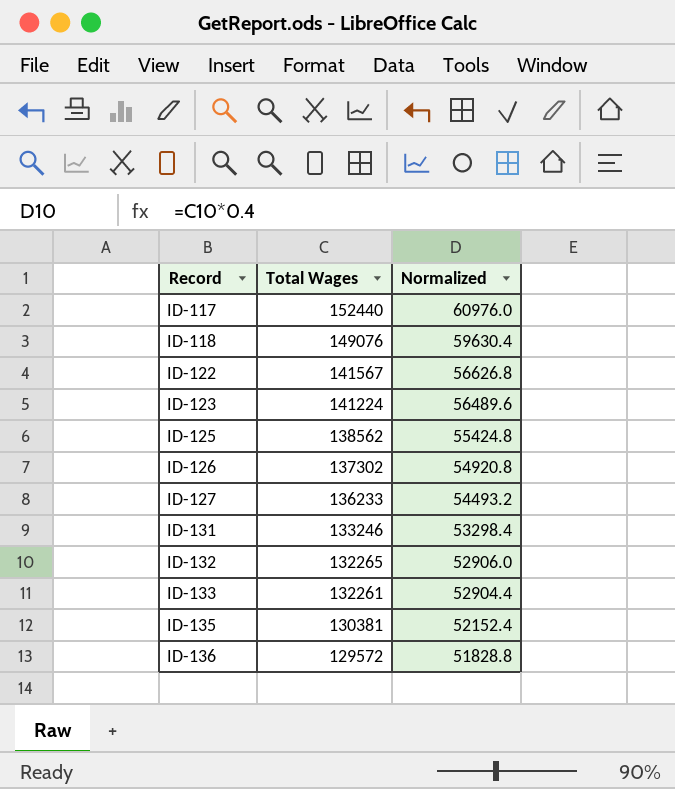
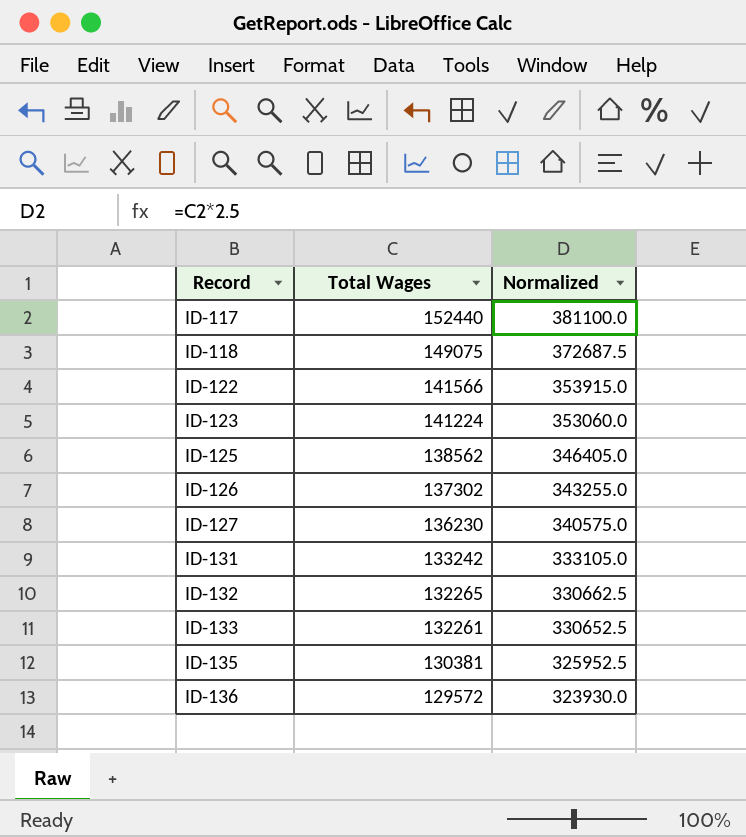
column Normalized | formula: [Total Wages] * 0.4 -> [Total Wages] * 2.5
ID-118 | Total Wages: 149076 -> 149075
ID-122 | Total Wages: 141567 -> 141566
ID-127 | Total Wages: 136233 -> 136230
ID-131 | Total Wages: 133246 -> 133242

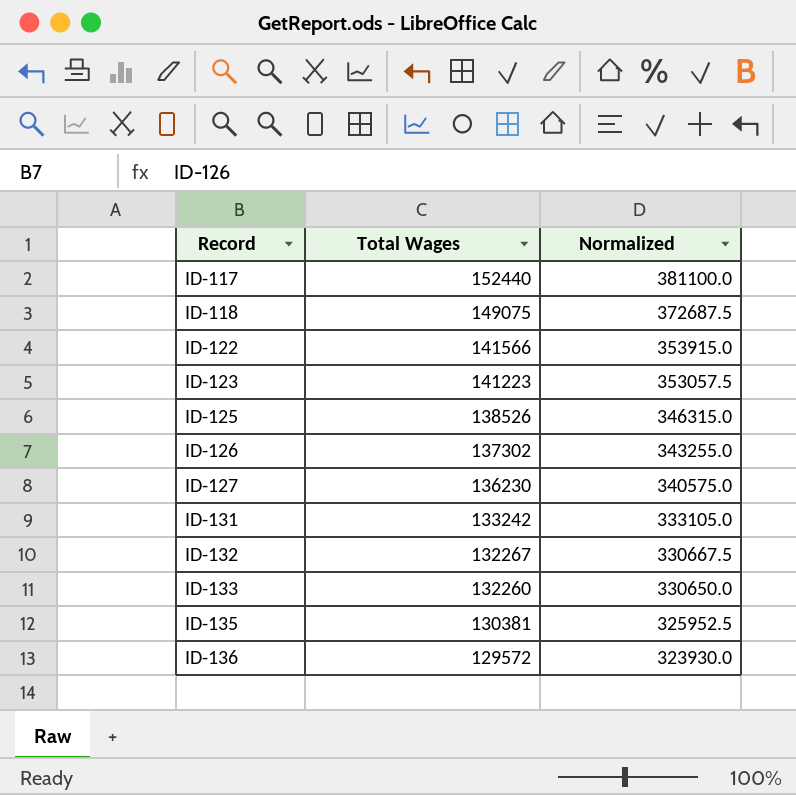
ID-123 | Total Wages: 141224 -> 141223
ID-123 | Normalized: 353060.0 -> 353057.5
ID-125 | Total Wages: 138562 -> 138526
ID-125 | Normalized: 346405.0 -> 346315.0
ID-132 | Total Wages: 132265 -> 132267
ID-132 | Normalized: 330662.5 -> 330667.5
ID-133 | Total Wages: 132261 -> 132260
ID-133 | Normalized: 330652.5 -> 330650.0

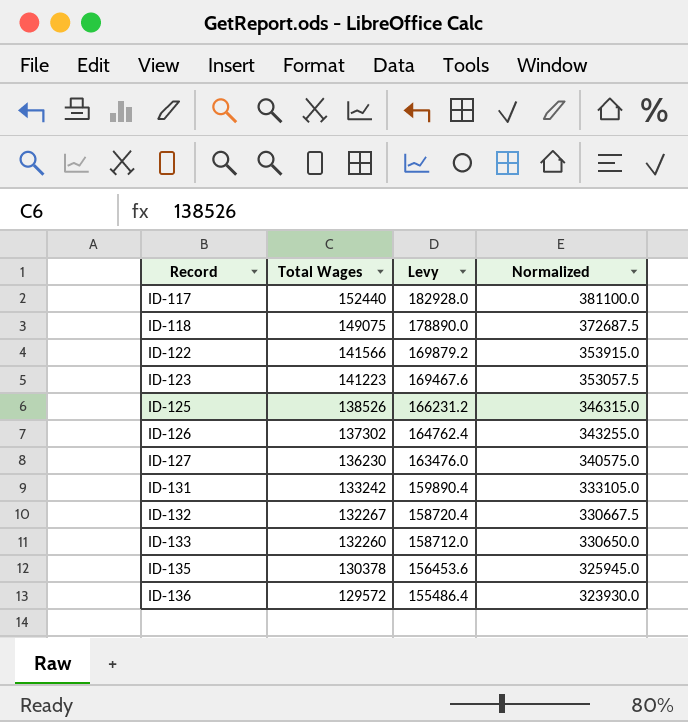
column Levy | formula: none -> [Total Wages] * 1.2
ID-135 | Total Wages: 130381 -> 130378
ID-135 | Normalized: 325952.5 -> 325945.0

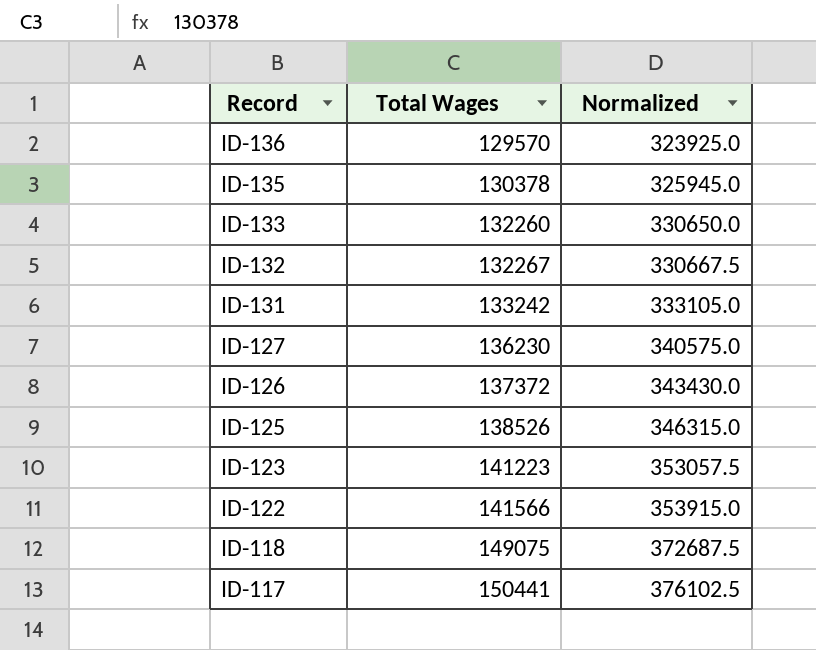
row order: Record ascending -> Record descending
column Levy | formula: [Total Wages] * 1.2 -> none
ID-136 | Total Wages: 129572 -> 129570
ID-136 | Normalized: 323930.0 -> 323925.0
ID-126 | Total Wages: 137302 -> 137372
ID-126 | Normalized: 343255.0 -> 343430.0
ID-117 | Total Wages: 152440 -> 150441
ID-117 | Normalized: 381100.0 -> 376102.5

